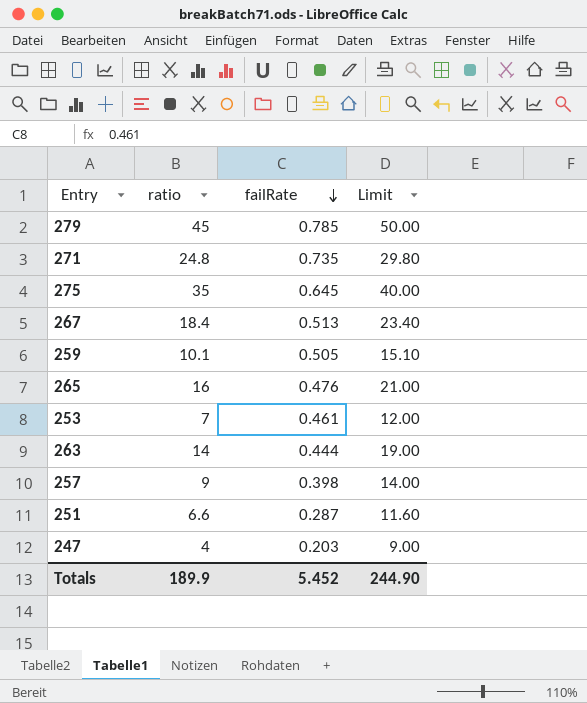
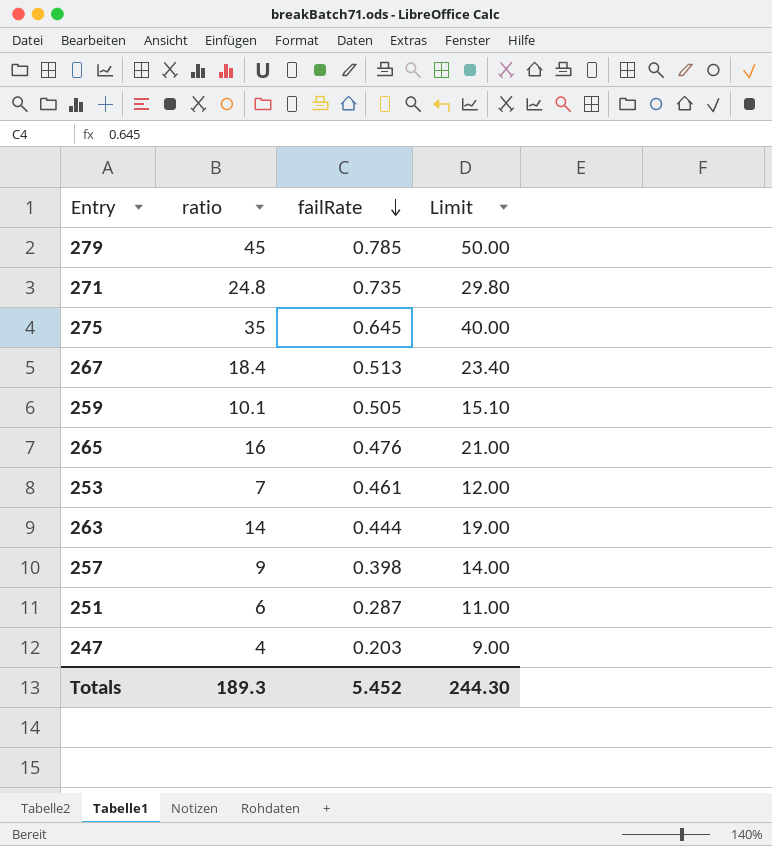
251 | ratio: 6.6 -> 6
251 | Limit: 11.60 -> 11.00
Totals | ratio: 189.9 -> 189.3
Totals | Limit: 244.90 -> 244.30

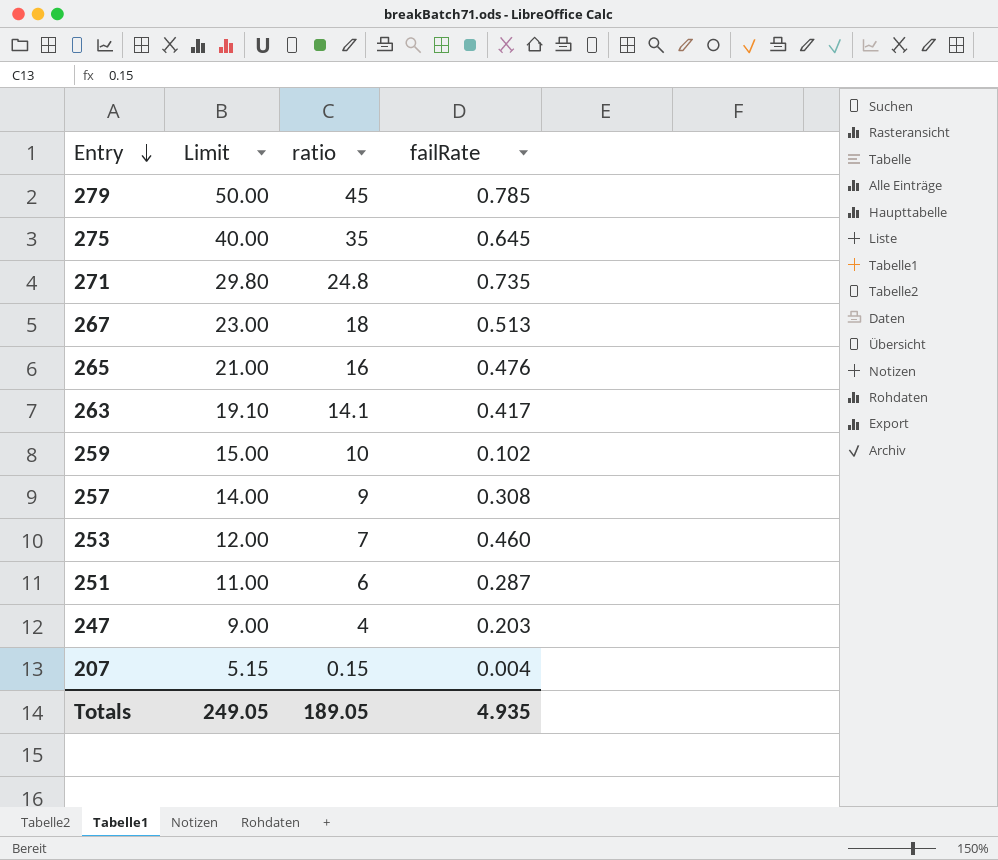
row order: failRate descending -> Entry descending
column Limit | position: 4 -> 2
267 | Limit: 23.40 -> 23.00
267 | ratio: 18.4 -> 18
263 | Limit: 19.00 -> 19.10
263 | ratio: 14 -> 14.1
263 | failRate: 0.444 -> 0.417
259 | Limit: 15.10 -> 15.00
259 | ratio: 10.1 -> 10
259 | failRate: 0.505 -> 0.102
257 | failRate: 0.398 -> 0.308
253 | failRate: 0.461 -> 0.460
row 207: none -> 5.15 | 0.15 | 0.004
Totals | Limit: 244.30 -> 249.05
Totals | ratio: 189.3 -> 189.05
Totals | failRate: 5.452 -> 4.935

